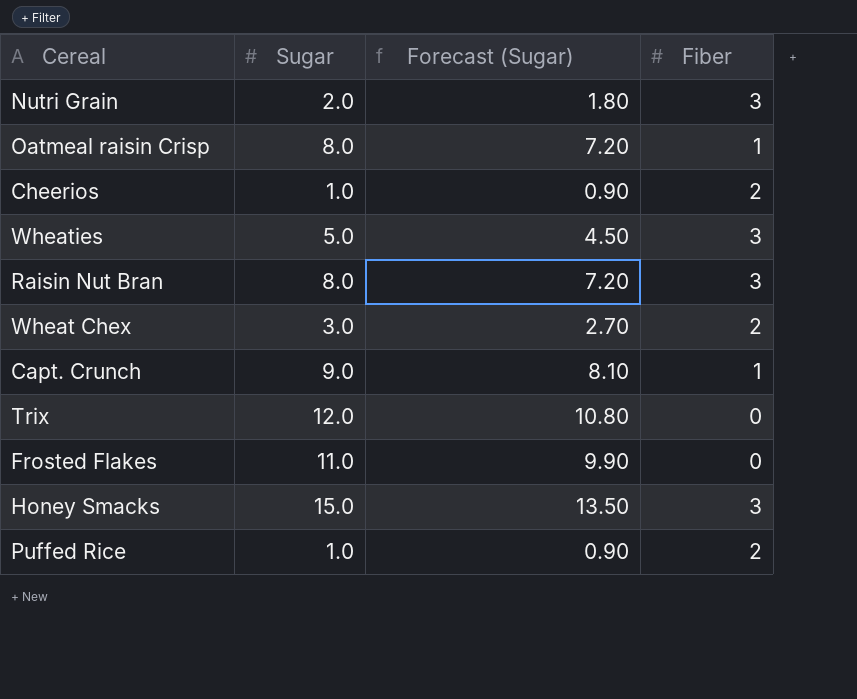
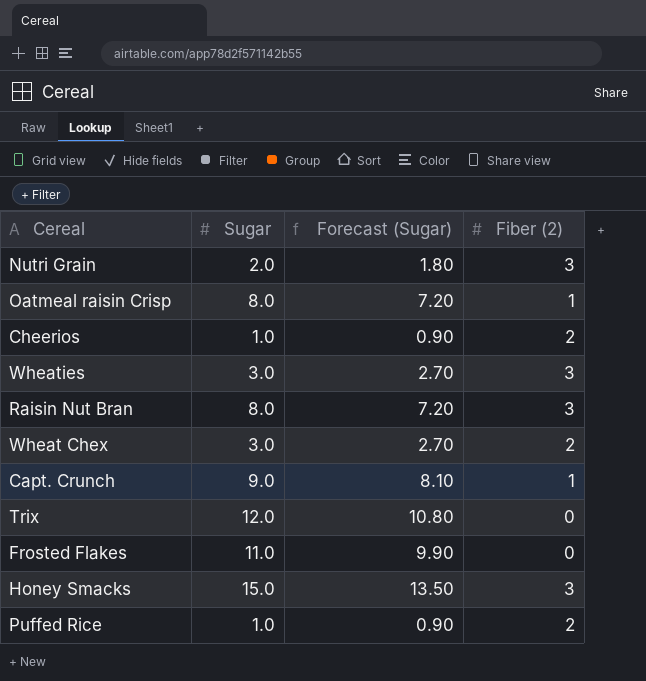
column name: Fiber -> Fiber (2)
Wheaties | Sugar: 5.0 -> 3.0
Wheaties | Forecast (Sugar): 4.50 -> 2.70

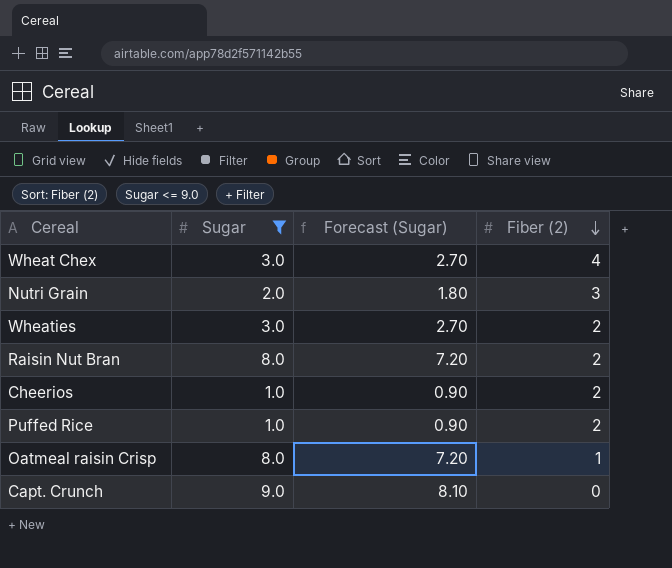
filter: none -> Sugar <= 9.0
row order: none -> Fiber (2) descending
Wheat Chex | Fiber (2): 2 -> 4
Wheaties | Fiber (2): 3 -> 2
Raisin Nut Bran | Fiber (2): 3 -> 2
Capt. Crunch | Fiber (2): 1 -> 0

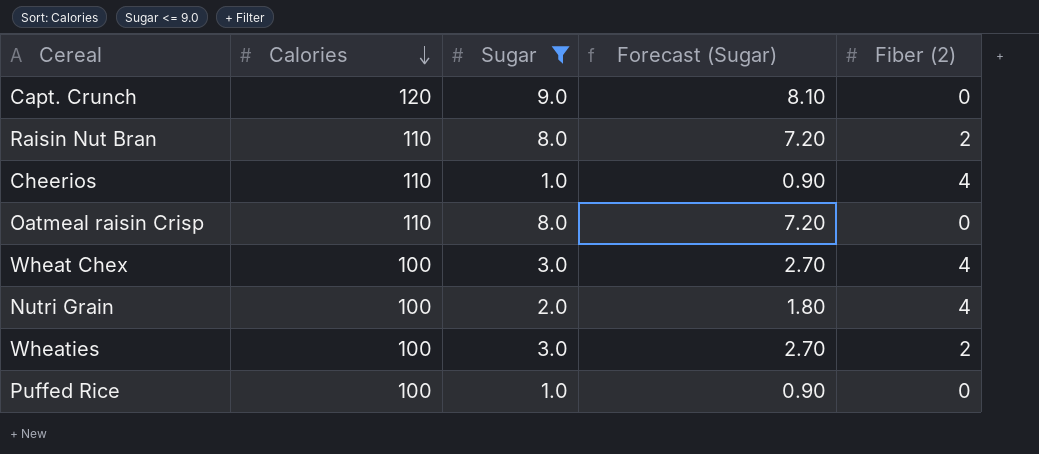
row order: Fiber (2) descending -> Calories descending
column Calories | position: none -> 2
Cheerios | Fiber (2): 2 -> 4
Oatmeal raisin Crisp | Fiber (2): 1 -> 0
Nutri Grain | Fiber (2): 3 -> 4
Puffed Rice | Fiber (2): 2 -> 0

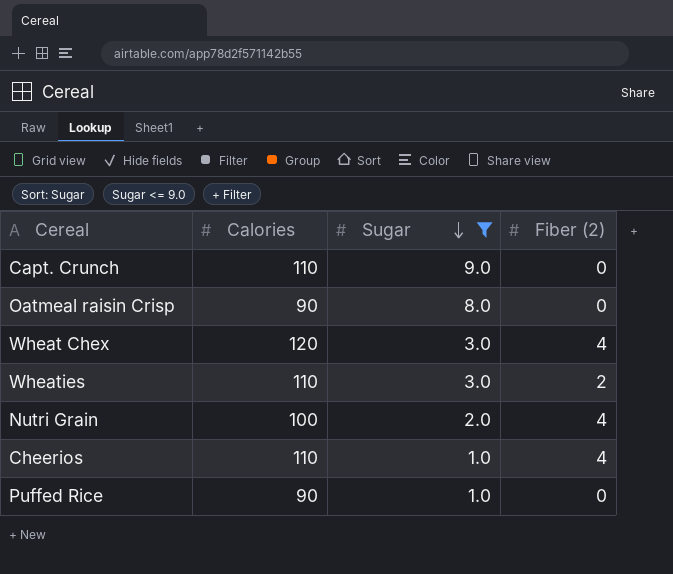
row order: Calories descending -> Sugar descending
column Forecast (Sugar) | formula: [Sugar] * 0.9 -> none
row Raisin Nut Bran: 110 | 8.0 | 7.20 | 2 -> none
Capt. Crunch | Calories: 120 -> 110
Oatmeal raisin Crisp | Calories: 110 -> 90
Wheat Chex | Calories: 100 -> 120
Wheaties | Calories: 100 -> 110
Puffed Rice | Calories: 100 -> 90

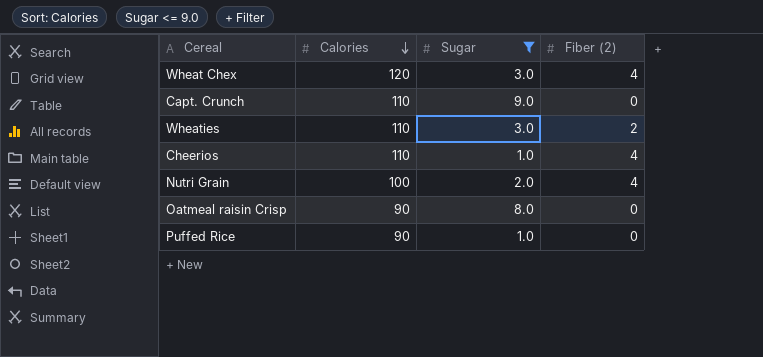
row order: Sugar descending -> Calories descending

